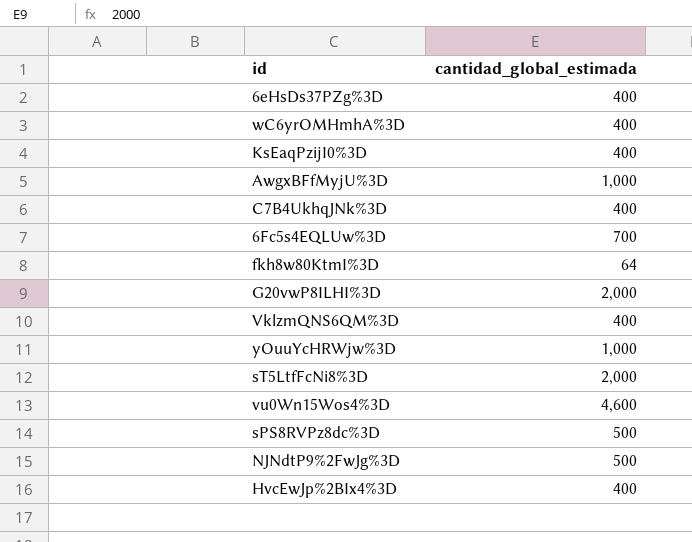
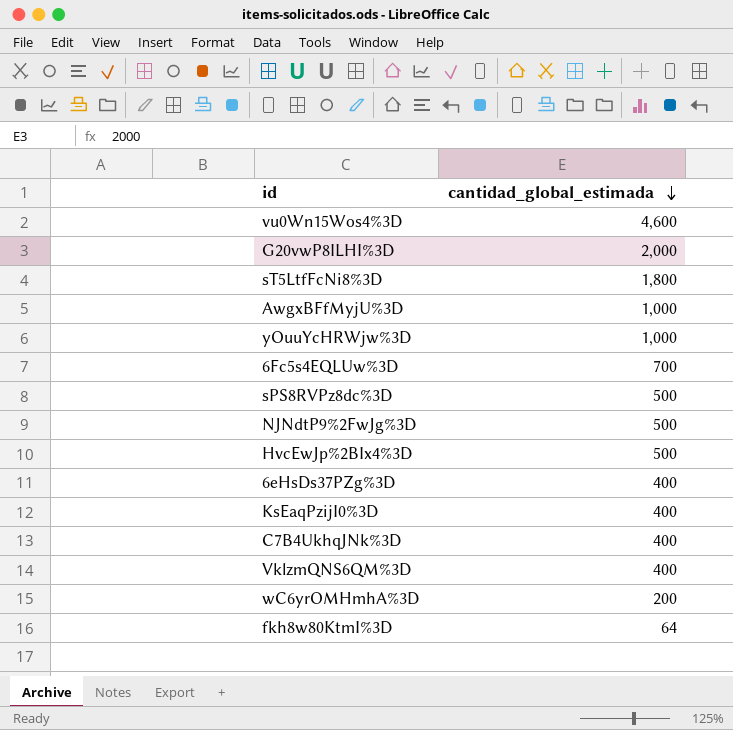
row order: none -> cantidad_global_estimada descending
sT5LtfFcNi8%3D | cantidad_global_estimada: 2,000 -> 1,800
HvcEwJp%2BIx4%3D | cantidad_global_estimada: 400 -> 500
wC6yrOMHmhA%3D | cantidad_global_estimada: 400 -> 200

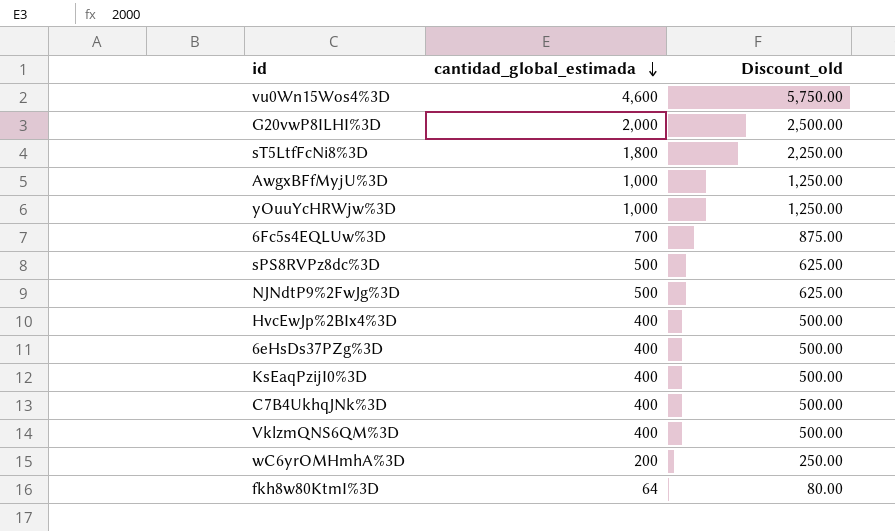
column Discount_old | formula: none -> [cantidad_global_estimada] * 1.25
HvcEwJp%2BIx4%3D | cantidad_global_estimada: 500 -> 400

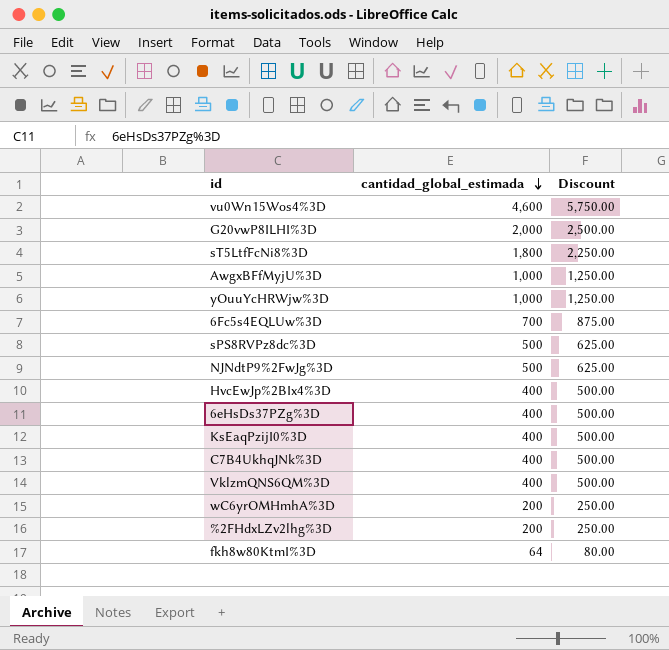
column name: Discount_old -> Discount
row %2FHdxLZv2lhg%3D: none -> 200 | 250.00

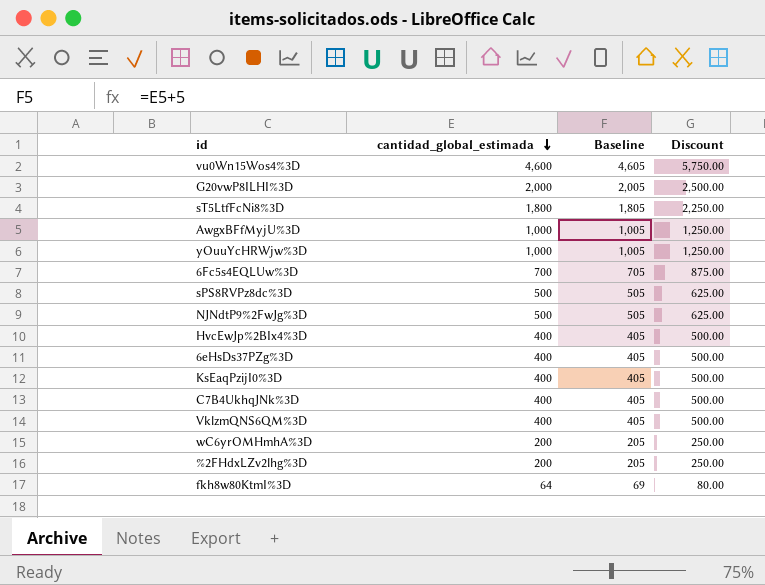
column Baseline | formula: none -> [cantidad_global_estimada] + 5

